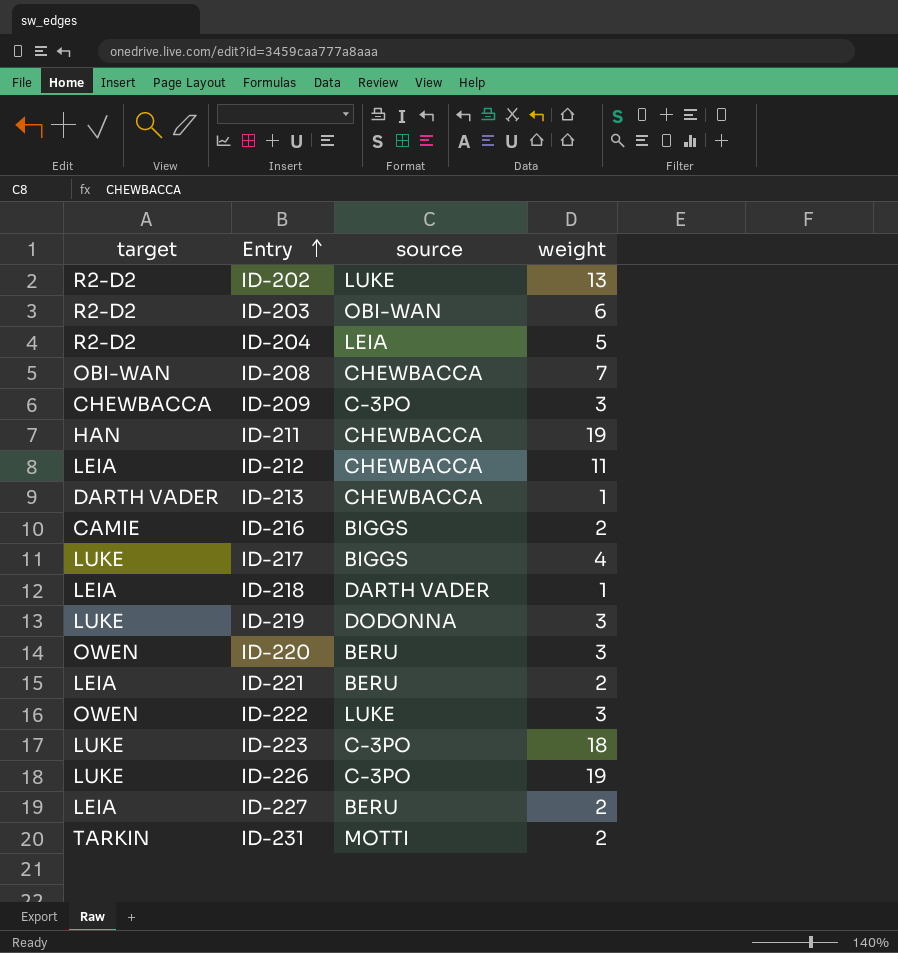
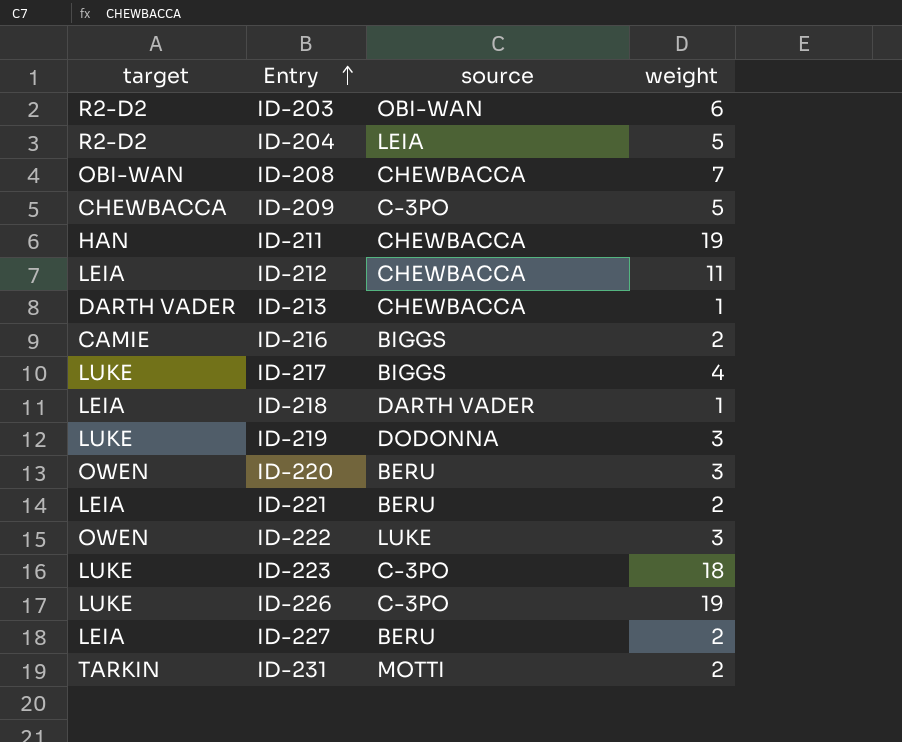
row ID-202: R2-D2 | LUKE | 13 -> none
ID-209 | weight: 3 -> 5

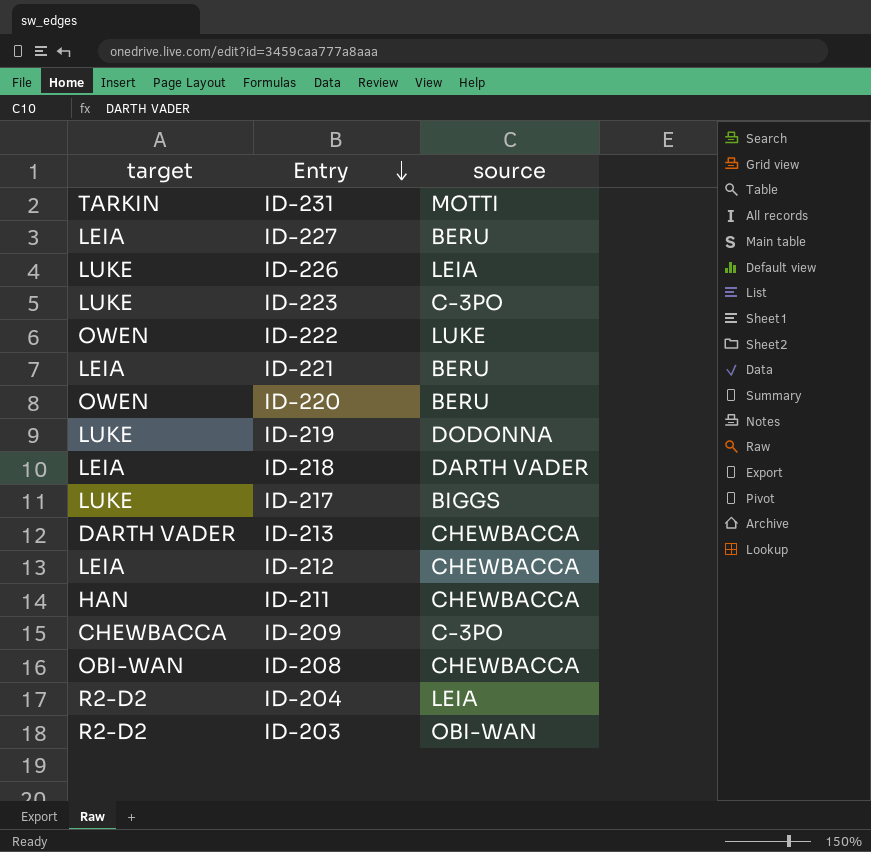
row order: Entry ascending -> Entry descending
column weight | position: 4 -> none
row ID-216: CAMIE | BIGGS | 2 -> none
ID-226 | source: C-3PO -> LEIA

